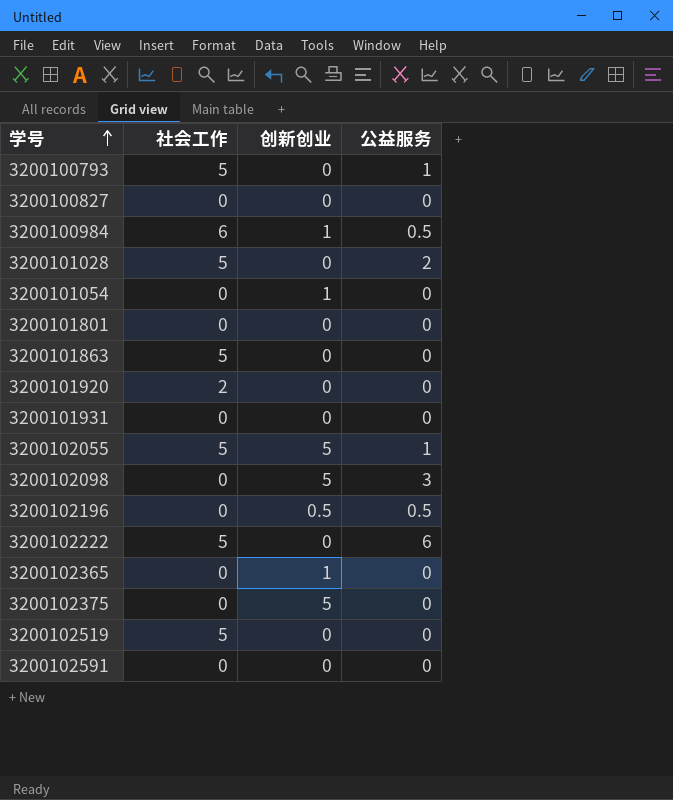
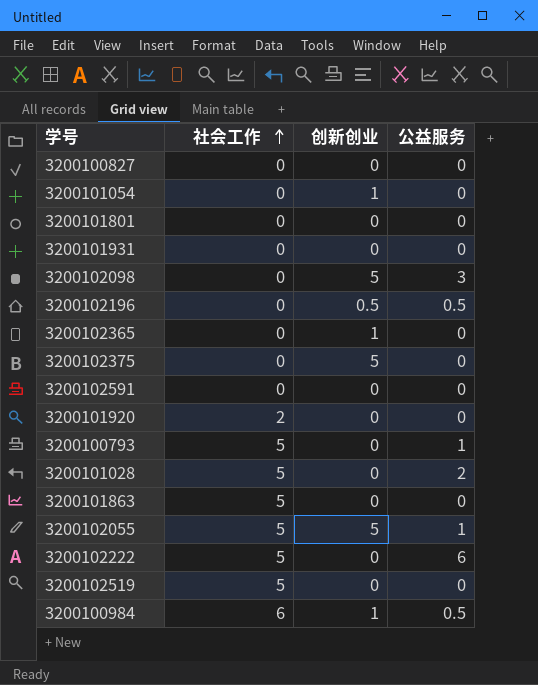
row order: 学号 ascending -> 社会工作 ascending

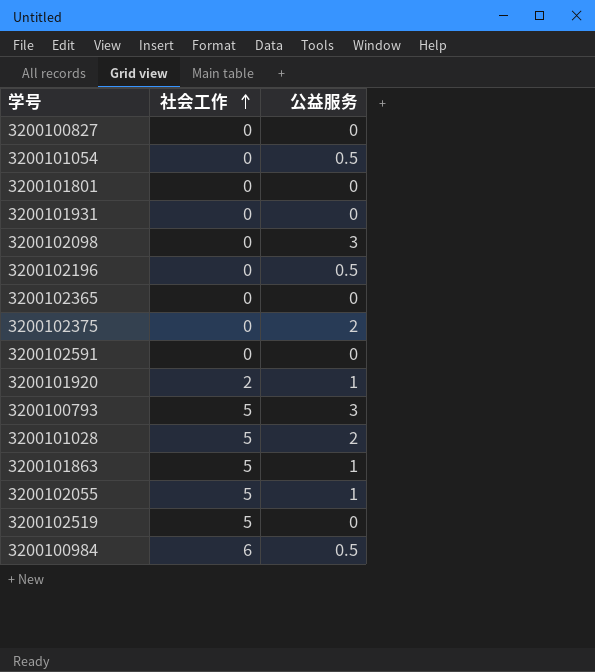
column 创新创业 | position: 3 -> none
row 3200102222: 5 | 0 | 6 -> none
3200101054 | 公益服务: 0 -> 0.5
3200102375 | 公益服务: 0 -> 2
3200101920 | 公益服务: 0 -> 1
3200100793 | 公益服务: 1 -> 3
3200101863 | 公益服务: 0 -> 1

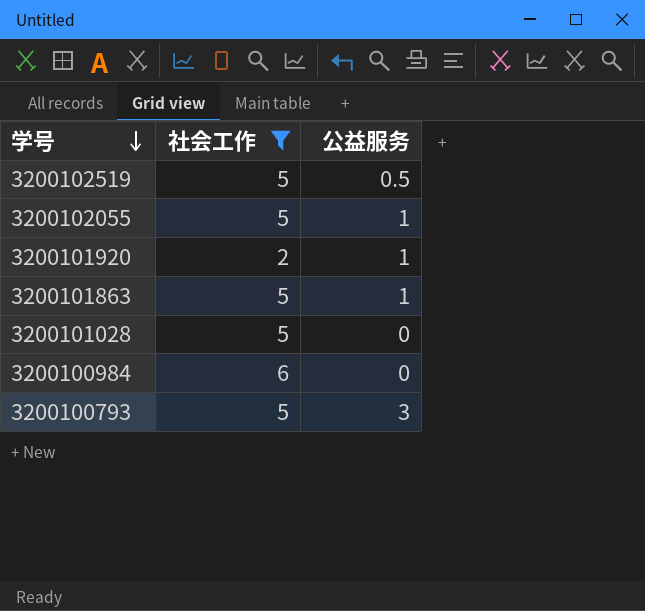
filter: none -> 社会工作 != 0
row order: 社会工作 ascending -> 学号 descending
3200102519 | 公益服务: 0 -> 0.5
3200101028 | 公益服务: 2 -> 0
3200100984 | 公益服务: 0.5 -> 0

